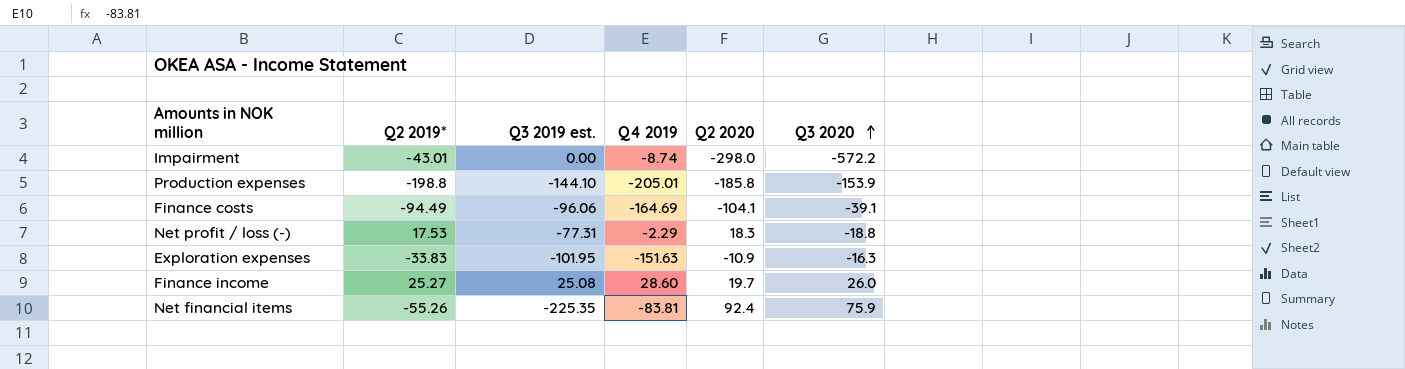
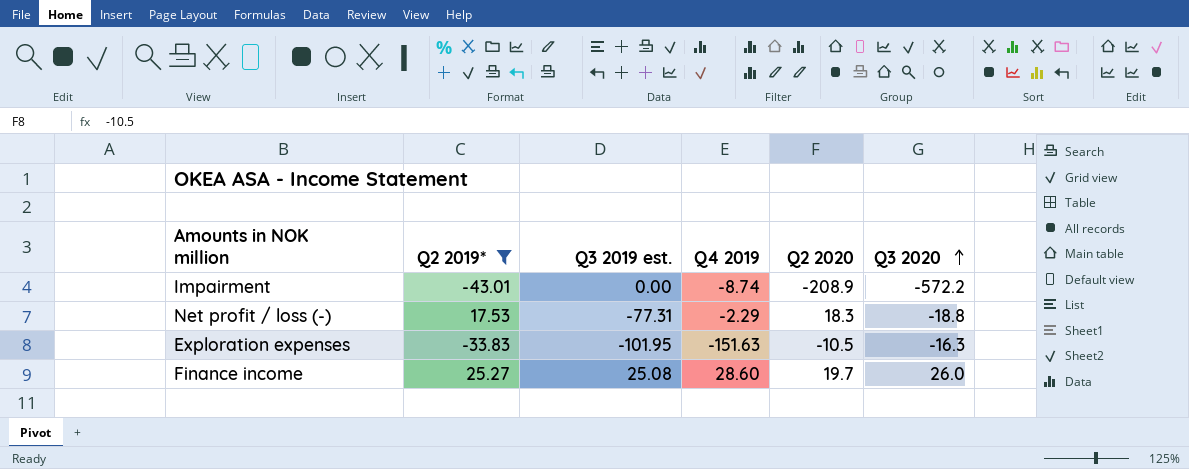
filter: none -> Q2 2019* >= -43.01
Impairment | Q2 2020: -298.0 -> -208.9
Exploration expenses | Q2 2020: -10.9 -> -10.5

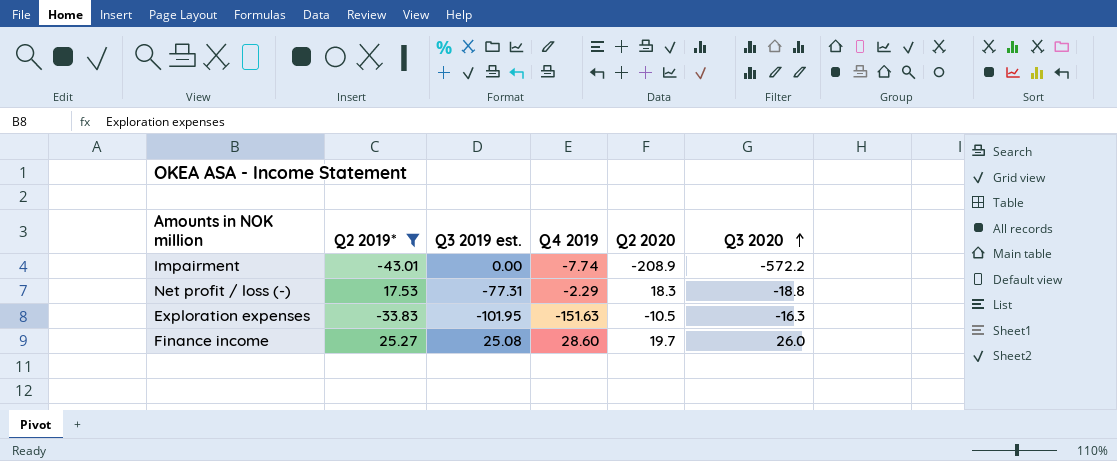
Impairment | Q4 2019: -8.74 -> -7.74

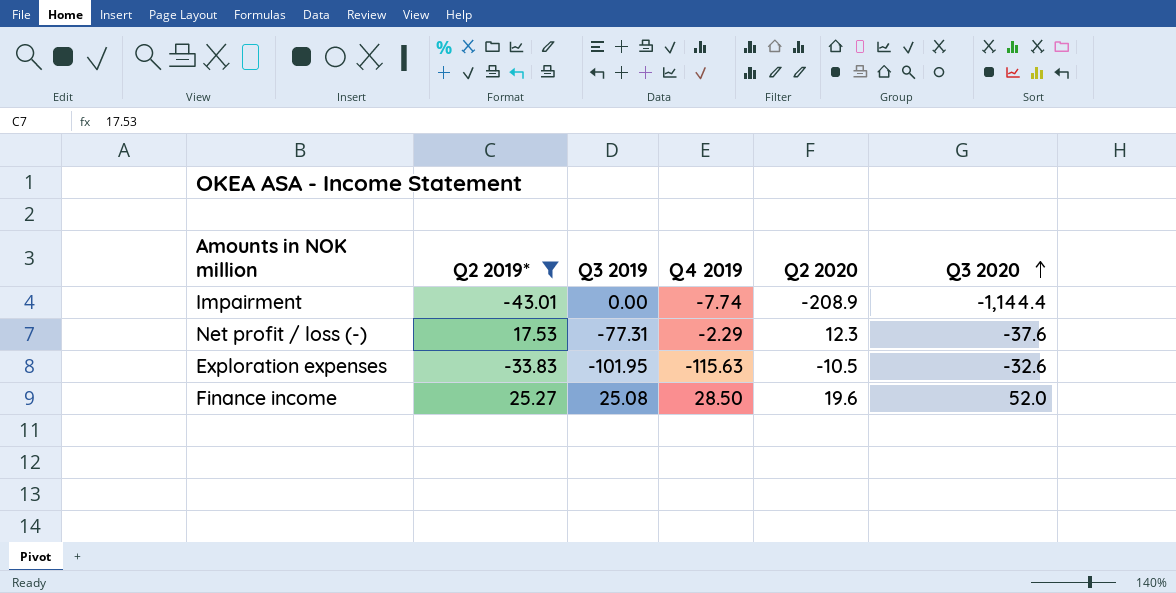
column name: Q3 2019 est. -> Q3 2019
Impairment | Q3 2020: -572.2 -> -1,144.4
Net profit / loss (-) | Q2 2020: 18.3 -> 12.3
Net profit / loss (-) | Q3 2020: -18.8 -> -37.6
Exploration expenses | Q4 2019: -151.63 -> -115.63
Exploration expenses | Q3 2020: -16.3 -> -32.6
Finance income | Q4 2019: 28.60 -> 28.50
Finance income | Q2 2020: 19.7 -> 19.6
Finance income | Q3 2020: 26.0 -> 52.0

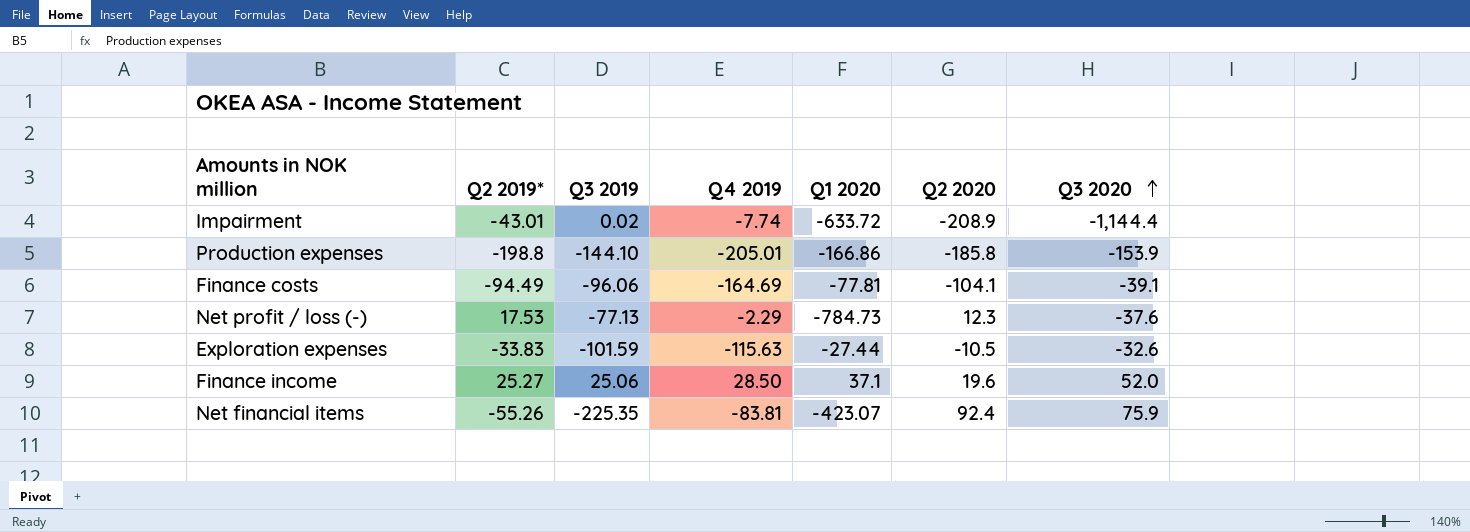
filter: Q2 2019* >= -43.01 -> none
column Q1 2020 | position: none -> 5
Impairment | Q3 2019: 0.00 -> 0.02
Net profit / loss (-) | Q3 2019: -77.31 -> -77.13
Exploration expenses | Q3 2019: -101.95 -> -101.59
Finance income | Q3 2019: 25.08 -> 25.06

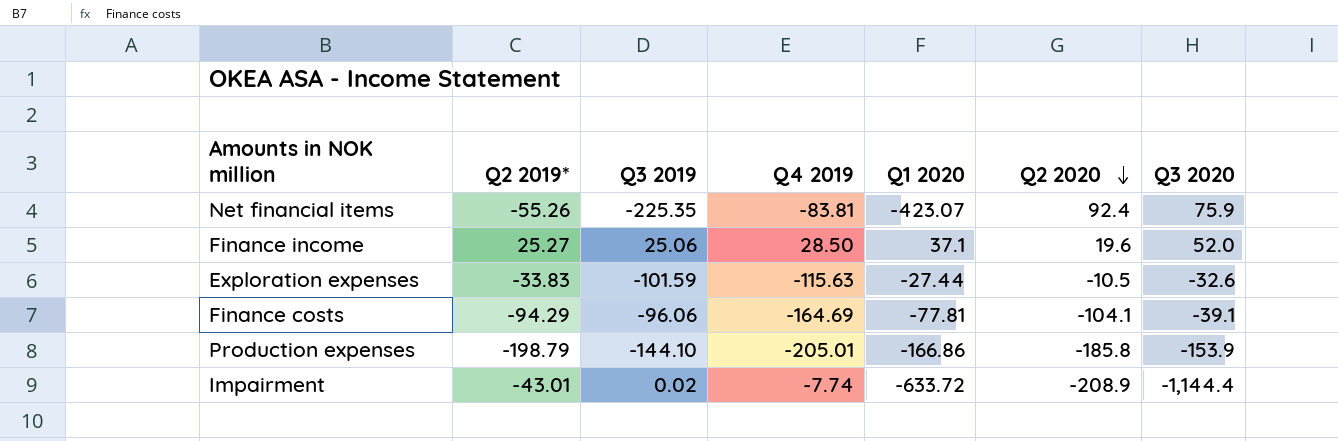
row order: Q3 2020 ascending -> Q2 2020 descending
row Net profit / loss (-): 17.53 | -77.13 | -2.29 | -784.73 | 12.3 | -37.6 -> none
Finance costs | Q2 2019*: -94.49 -> -94.29
Production expenses | Q2 2019*: -198.8 -> -198.79

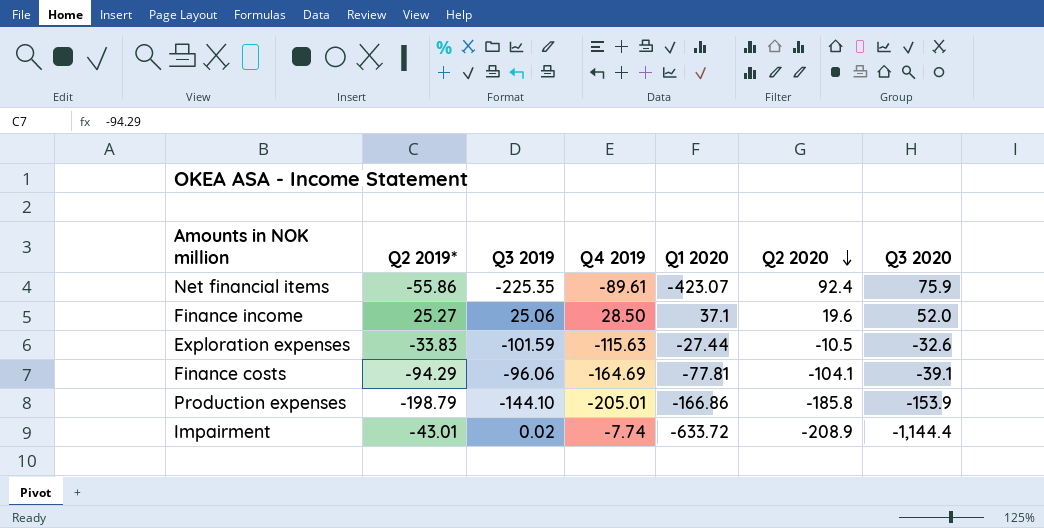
Net financial items | Q2 2019*: -55.26 -> -55.86
Net financial items | Q4 2019: -83.81 -> -89.61

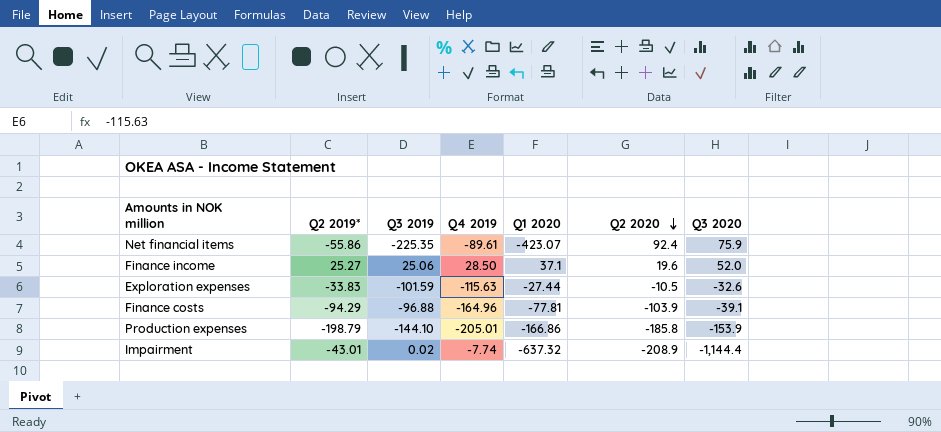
Finance costs | Q3 2019: -96.06 -> -96.88
Finance costs | Q4 2019: -164.69 -> -164.96
Finance costs | Q2 2020: -104.1 -> -103.9
Impairment | Q1 2020: -633.72 -> -637.32

